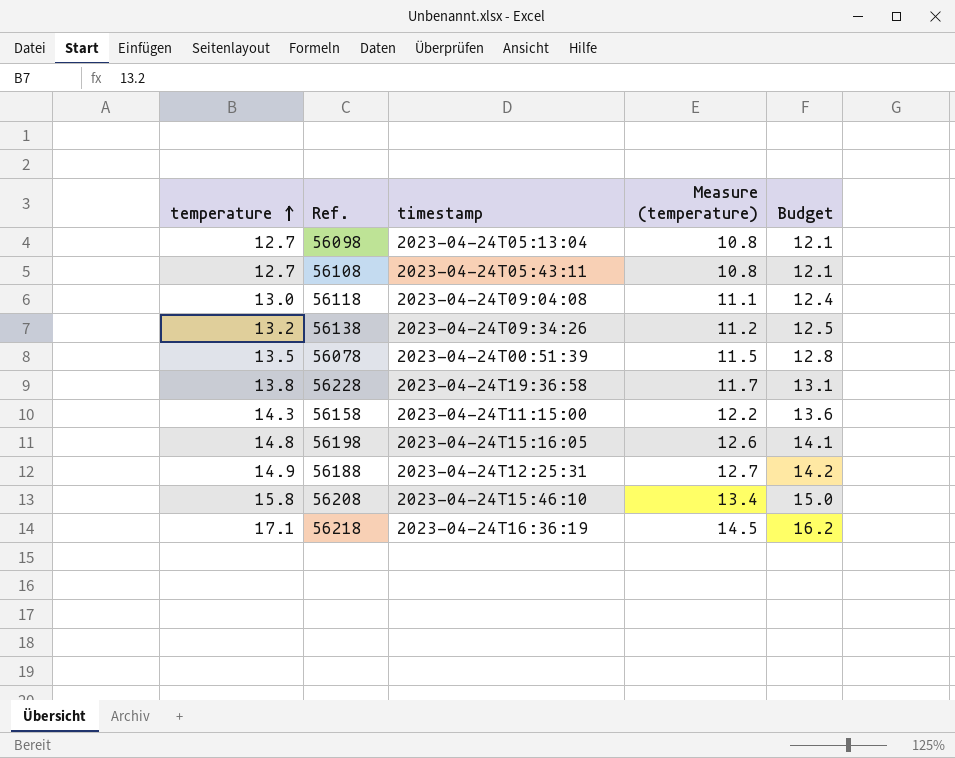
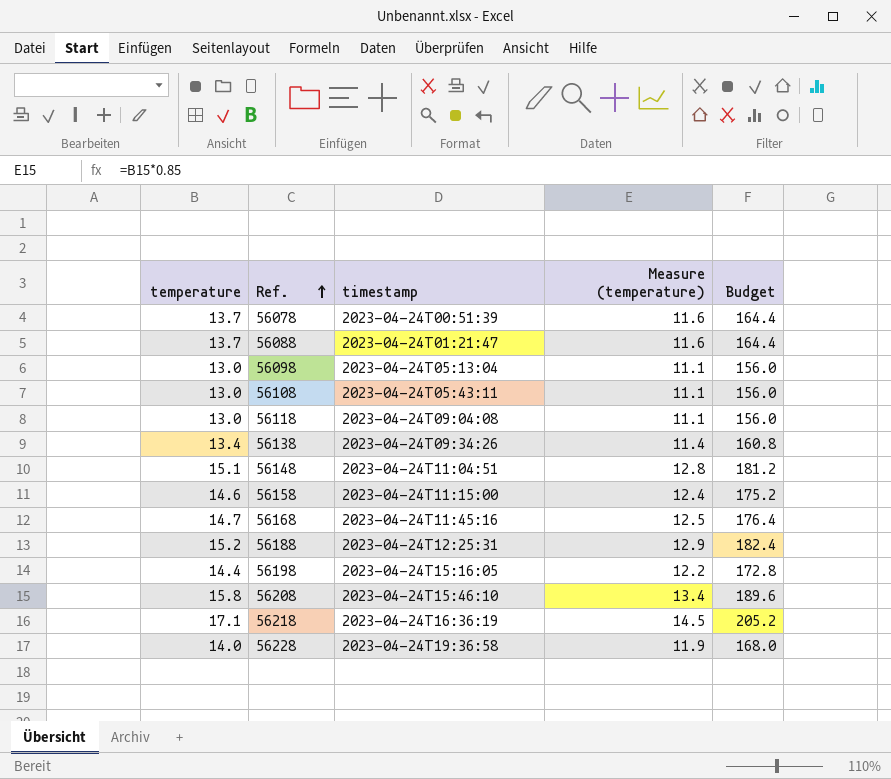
row order: temperature ascending -> Ref. ascending
column Budget | formula: [temperature] * 0.95 -> [temperature] * 12
56078 | temperature: 13.5 -> 13.7
56078 | Measure (temperature): 11.5 -> 11.6
row 56088: none -> 13.7 | 2023-04-24T01:21:47 | 11.6 | 164.4
56098 | temperature: 12.7 -> 13.0
56098 | Measure (temperature): 10.8 -> 11.1
56108 | temperature: 12.7 -> 13.0
56108 | Measure (temperature): 10.8 -> 11.1
56138 | temperature: 13.2 -> 13.4
56138 | Measure (temperature): 11.2 -> 11.4
row 56148: none -> 15.1 | 2023-04-24T11:04:51 | 12.8 | 181.2
56158 | temperature: 14.3 -> 14.6
56158 | Measure (temperature): 12.2 -> 12.4
row 56168: none -> 14.7 | 2023-04-24T11:45:16 | 12.5 | 176.4
56188 | temperature: 14.9 -> 15.2
56188 | Measure (temperature): 12.7 -> 12.9
56198 | temperature: 14.8 -> 14.4
56198 | Measure (temperature): 12.6 -> 12.2
56228 | temperature: 13.8 -> 14.0
56228 | Measure (temperature): 11.7 -> 11.9

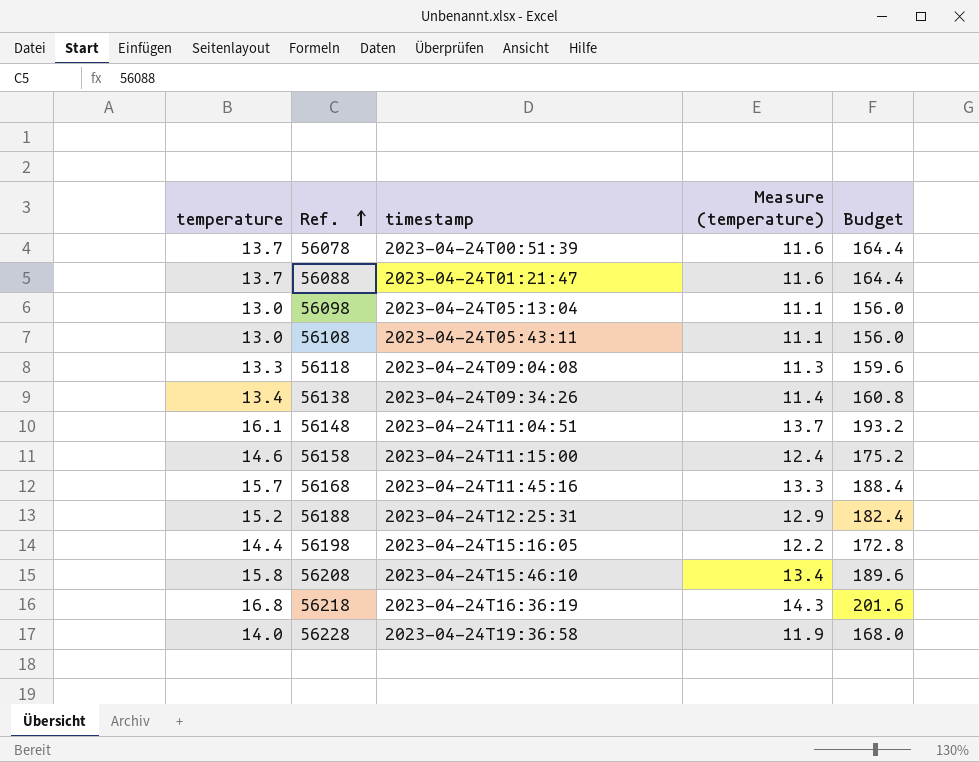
56118 | temperature: 13.0 -> 13.3
56118 | Measure (temperature): 11.1 -> 11.3
56118 | Budget: 156.0 -> 159.6
56148 | temperature: 15.1 -> 16.1
56148 | Measure (temperature): 12.8 -> 13.7
56148 | Budget: 181.2 -> 193.2
56168 | temperature: 14.7 -> 15.7
56168 | Measure (temperature): 12.5 -> 13.3
56168 | Budget: 176.4 -> 188.4
56218 | temperature: 17.1 -> 16.8
56218 | Measure (temperature): 14.5 -> 14.3
56218 | Budget: 205.2 -> 201.6

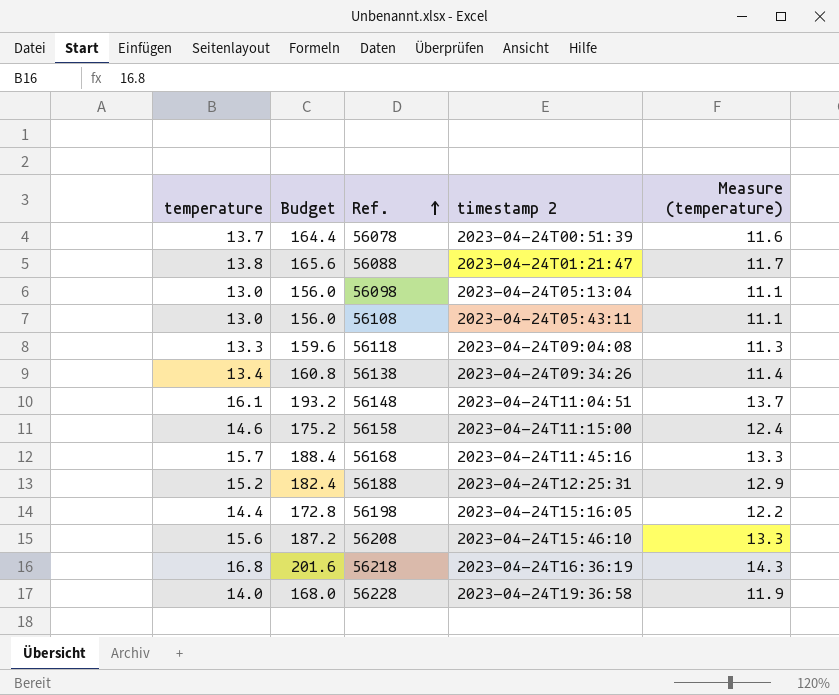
column Budget | position: 5 -> 2
column name: timestamp -> timestamp 2
56088 | temperature: 13.7 -> 13.8
56088 | Budget: 164.4 -> 165.6
56088 | Measure (temperature): 11.6 -> 11.7
56208 | temperature: 15.8 -> 15.6
56208 | Budget: 189.6 -> 187.2
56208 | Measure (temperature): 13.4 -> 13.3

